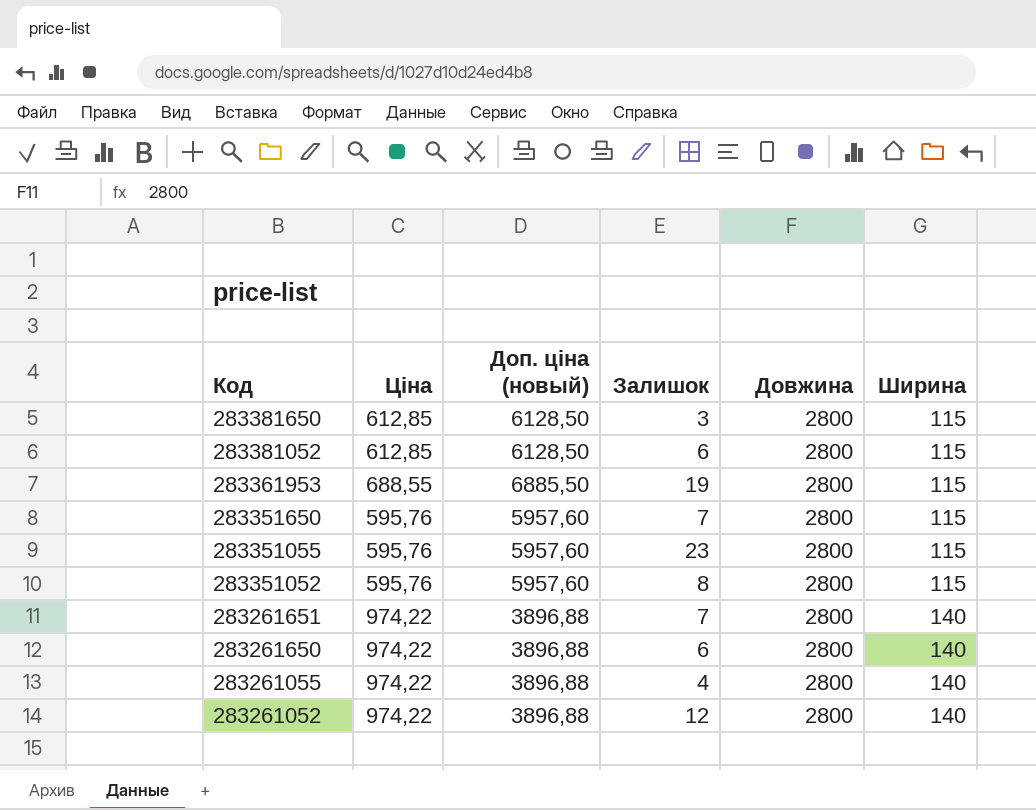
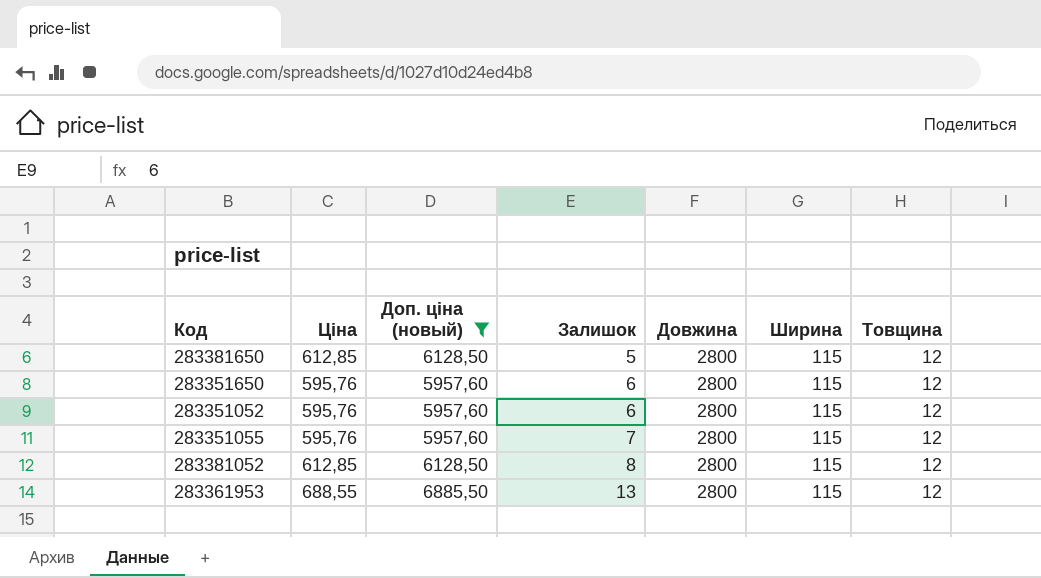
filter: none -> Доп. ціна (новый) != 3896,88
row order: Код descending -> Залишок ascending
column Товщина | position: none -> 7
283381650 | Залишок: 3 -> 5
283351650 | Залишок: 7 -> 6
283351052 | Залишок: 8 -> 6
283351055 | Залишок: 23 -> 7
283381052 | Залишок: 6 -> 8
283361953 | Залишок: 19 -> 13

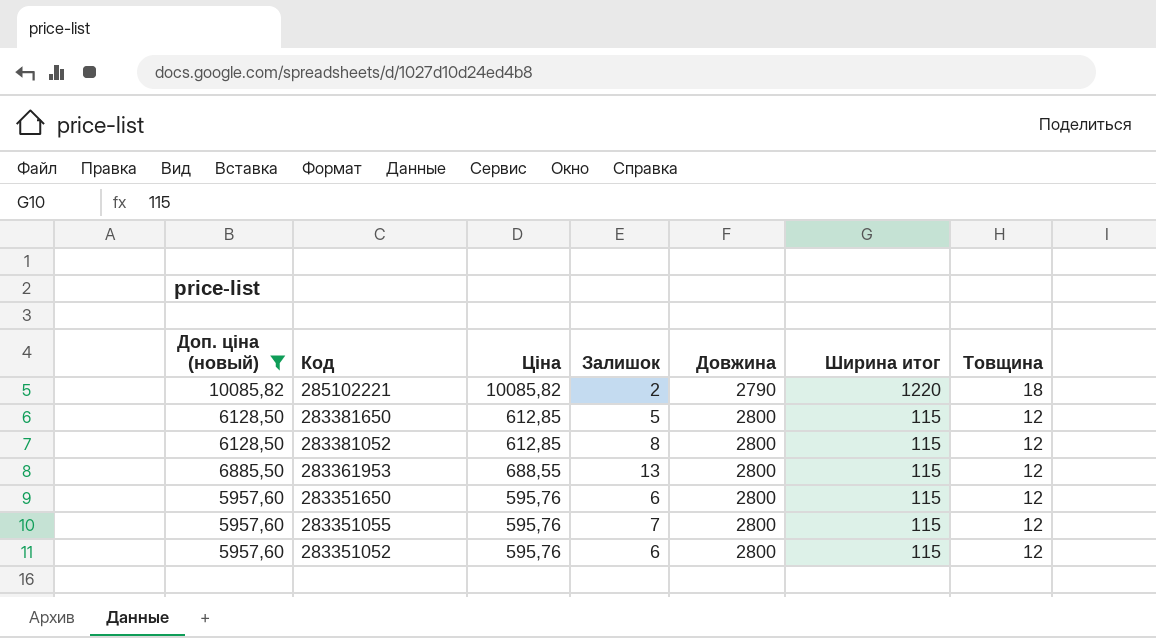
row order: Залишок ascending -> Код descending
column Доп. ціна (новый) | position: 3 -> 1
column name: Ширина -> Ширина итог
row 285102221: none -> 10085,82 | 10085,82 | 2 | 2790 | 1220 | 18

